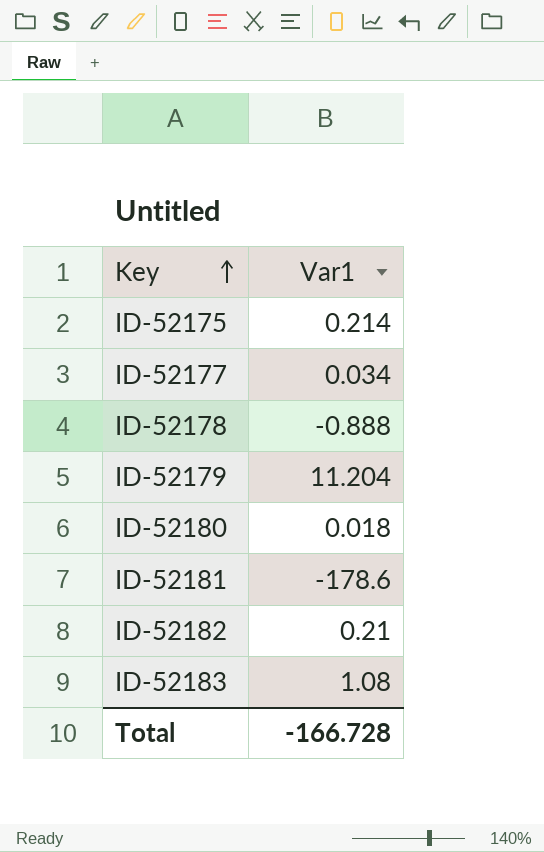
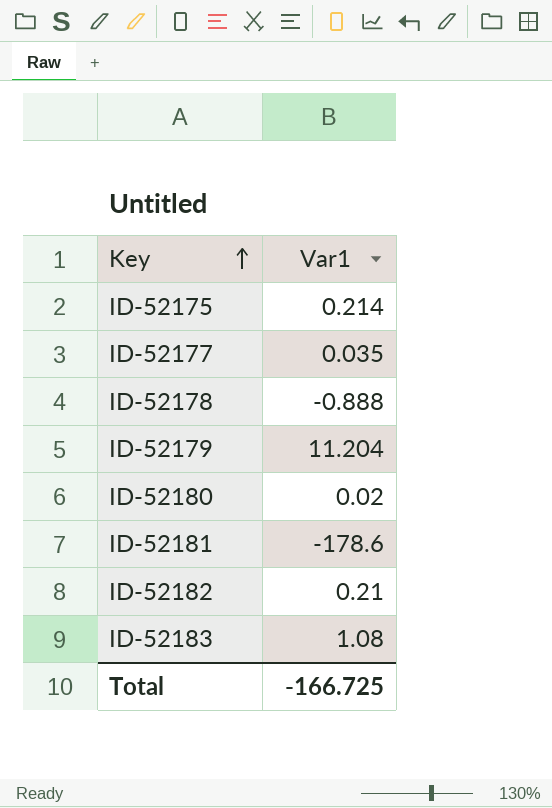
ID-52177 | Var1: 0.034 -> 0.035
ID-52180 | Var1: 0.018 -> 0.02
Total | Var1: -166.728 -> -166.725

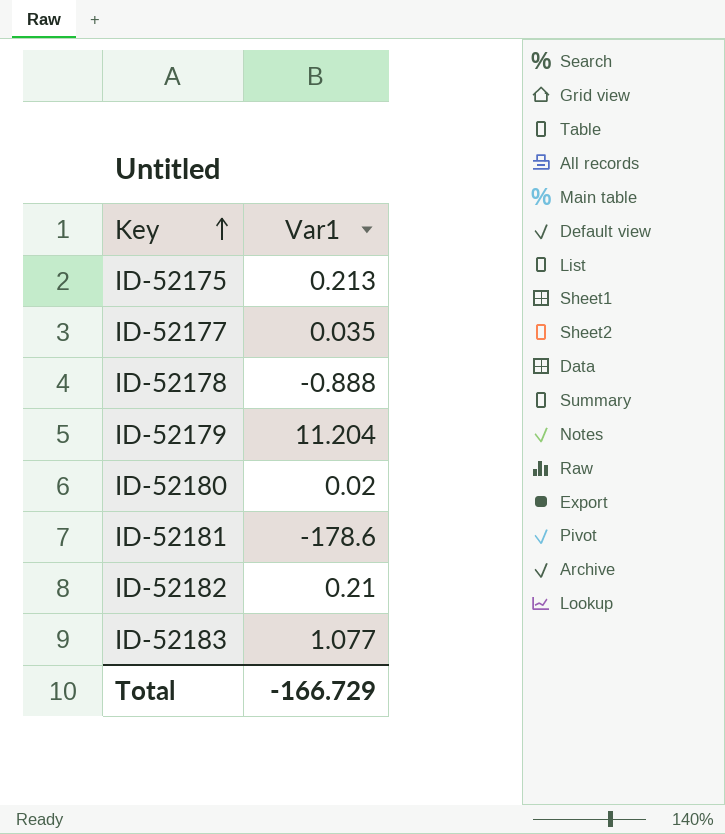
ID-52175 | Var1: 0.214 -> 0.213
ID-52183 | Var1: 1.08 -> 1.077
Total | Var1: -166.725 -> -166.729

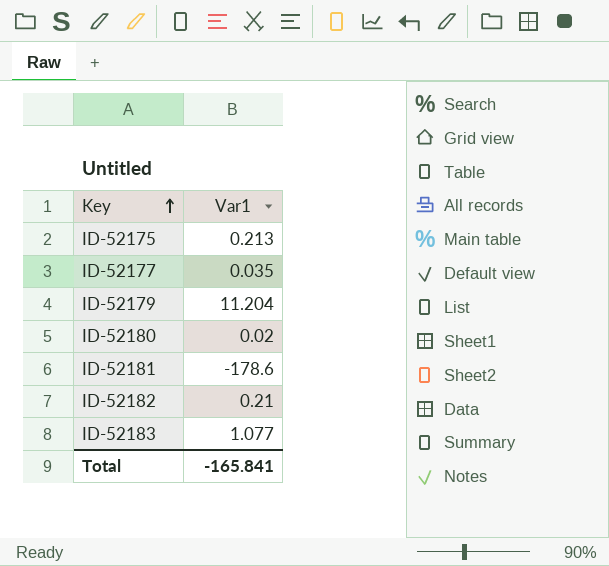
row ID-52178: -0.888 -> none
Total | Var1: -166.729 -> -165.841

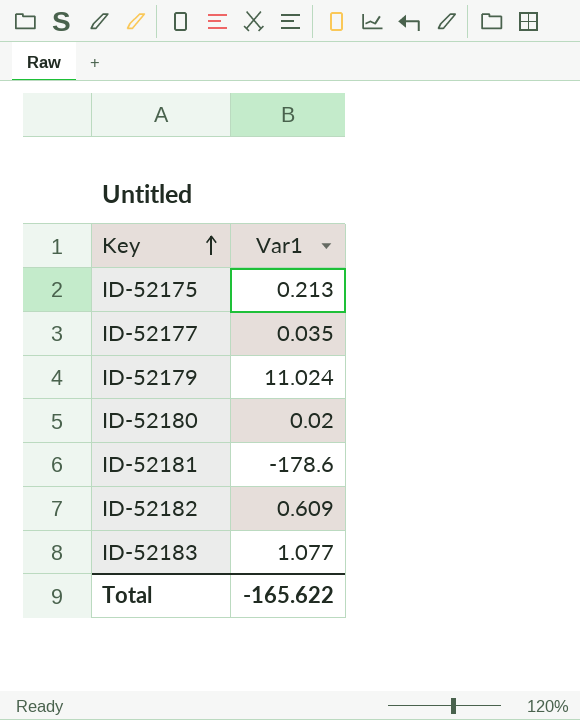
ID-52179 | Var1: 11.204 -> 11.024
ID-52182 | Var1: 0.21 -> 0.609
Total | Var1: -165.841 -> -165.622

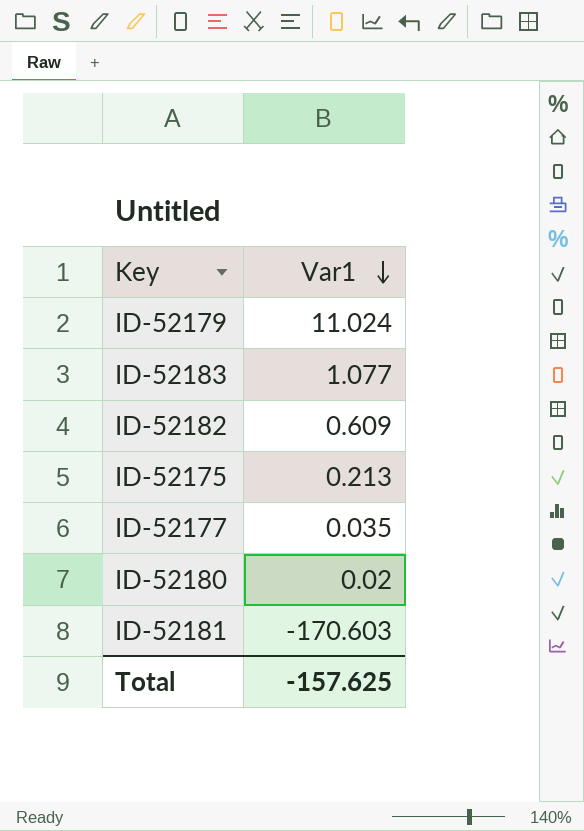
row order: Key ascending -> Var1 descending
ID-52181 | Var1: -178.6 -> -170.603
Total | Var1: -165.622 -> -157.625

